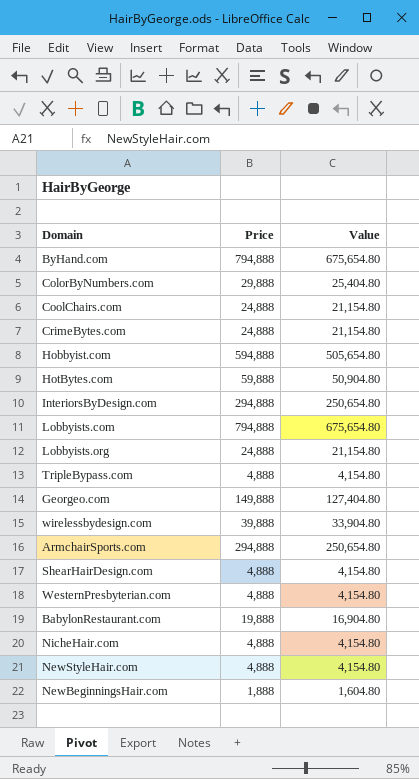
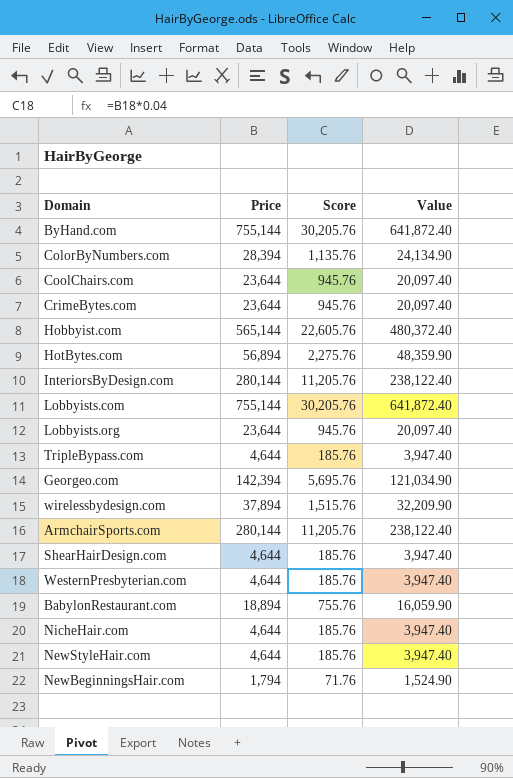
column Score | formula: none -> [Price] * 0.04
ByHand.com | Price: 794,888 -> 755,144
ByHand.com | Value: 675,654.80 -> 641,872.40
ColorByNumbers.com | Price: 29,888 -> 28,394
ColorByNumbers.com | Value: 25,404.80 -> 24,134.90
CoolChairs.com | Price: 24,888 -> 23,644
CoolChairs.com | Value: 21,154.80 -> 20,097.40
CrimeBytes.com | Price: 24,888 -> 23,644
CrimeBytes.com | Value: 21,154.80 -> 20,097.40
Hobbyist.com | Price: 594,888 -> 565,144
Hobbyist.com | Value: 505,654.80 -> 480,372.40
HotBytes.com | Price: 59,888 -> 56,894
HotBytes.com | Value: 50,904.80 -> 48,359.90
InteriorsByDesign.com | Price: 294,888 -> 280,144
InteriorsByDesign.com | Value: 250,654.80 -> 238,122.40
Lobbyists.com | Price: 794,888 -> 755,144
Lobbyists.com | Value: 675,654.80 -> 641,872.40
Lobbyists.org | Price: 24,888 -> 23,644
Lobbyists.org | Value: 21,154.80 -> 20,097.40
TripleBypass.com | Price: 4,888 -> 4,644
TripleBypass.com | Value: 4,154.80 -> 3,947.40
Georgeo.com | Price: 149,888 -> 142,394
Georgeo.com | Value: 127,404.80 -> 121,034.90
wirelessbydesign.com | Price: 39,888 -> 37,894
wirelessbydesign.com | Value: 33,904.80 -> 32,209.90
ArmchairSports.com | Price: 294,888 -> 280,144
ArmchairSports.com | Value: 250,654.80 -> 238,122.40
ShearHairDesign.com | Price: 4,888 -> 4,644
ShearHairDesign.com | Value: 4,154.80 -> 3,947.40
WesternPresbyterian.com | Price: 4,888 -> 4,644
WesternPresbyterian.com | Value: 4,154.80 -> 3,947.40
BabylonRestaurant.com | Price: 19,888 -> 18,894
BabylonRestaurant.com | Value: 16,904.80 -> 16,059.90
NicheHair.com | Price: 4,888 -> 4,644
NicheHair.com | Value: 4,154.80 -> 3,947.40
NewStyleHair.com | Price: 4,888 -> 4,644
NewStyleHair.com | Value: 4,154.80 -> 3,947.40
NewBeginningsHair.com | Price: 1,888 -> 1,794
NewBeginningsHair.com | Value: 1,604.80 -> 1,524.90

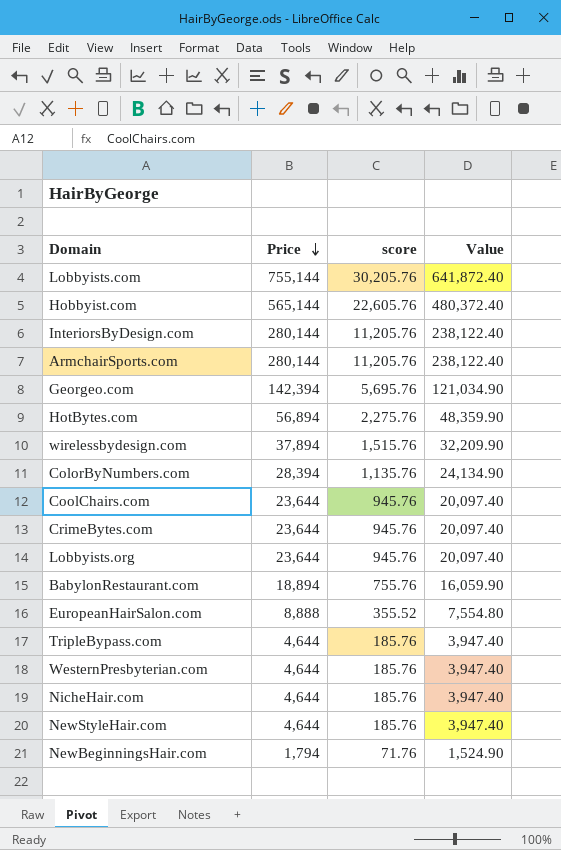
row order: none -> Price descending
column name: Score -> score
row ByHand.com: 755,144 | 30,205.76 | 641,872.40 -> none
row ShearHairDesign.com: 4,644 | 185.76 | 3,947.40 -> none
row EuropeanHairSalon.com: none -> 8,888 | 355.52 | 7,554.80

